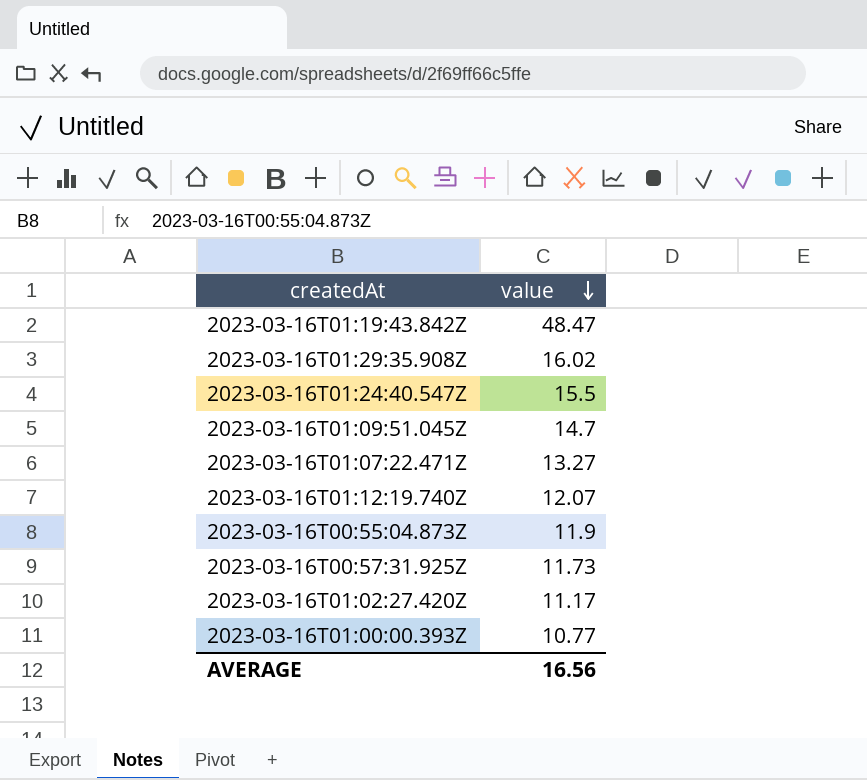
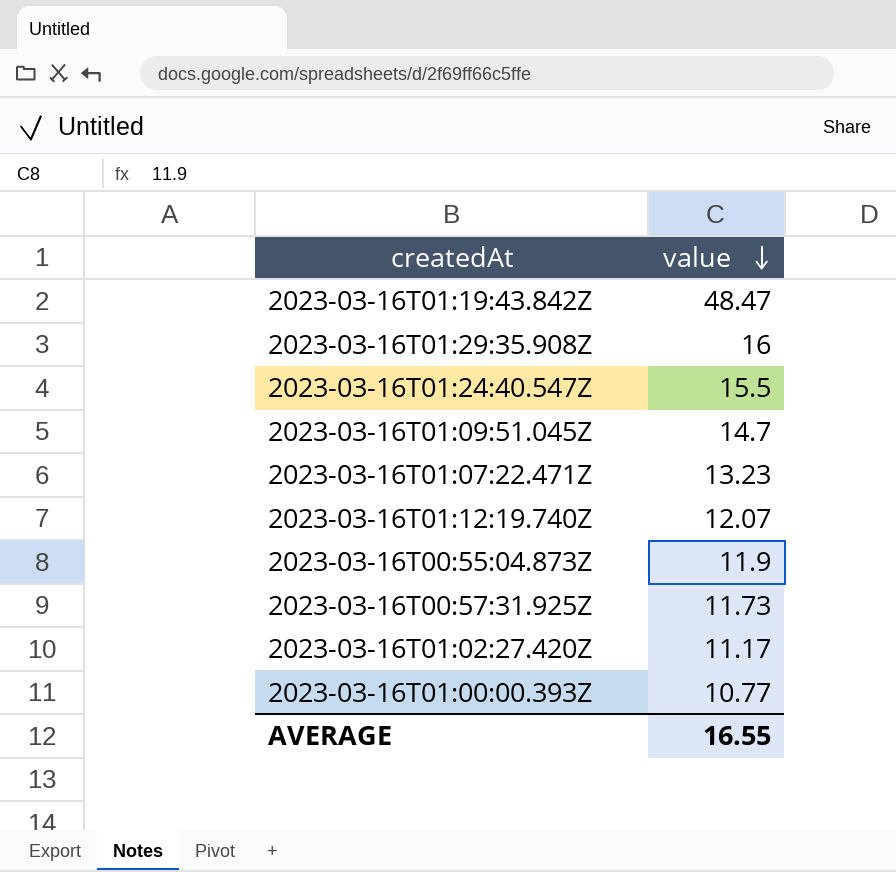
2023-03-16T01:29:35.908Z | value: 16.02 -> 16
2023-03-16T01:07:22.471Z | value: 13.27 -> 13.23
AVERAGE | value: 16.56 -> 16.55

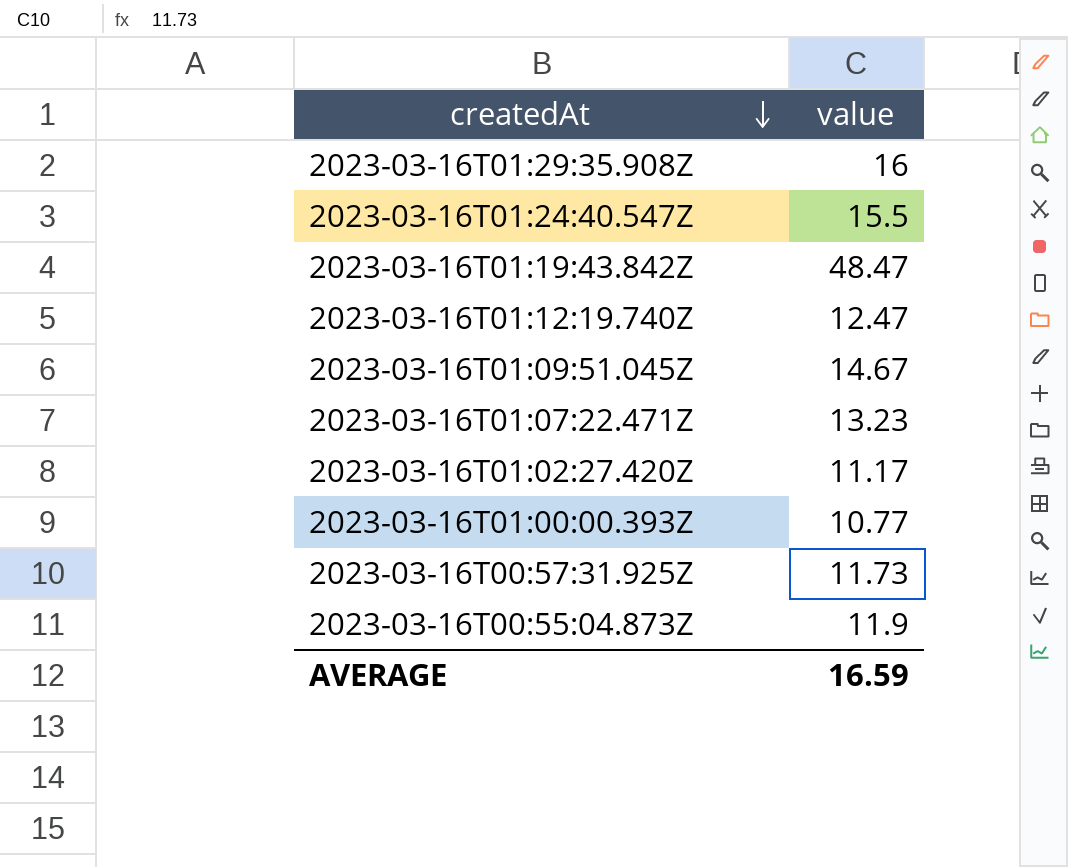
row order: value descending -> createdAt descending
2023-03-16T01:12:19.740Z | value: 12.07 -> 12.47
2023-03-16T01:09:51.045Z | value: 14.7 -> 14.67
AVERAGE | value: 16.55 -> 16.59

